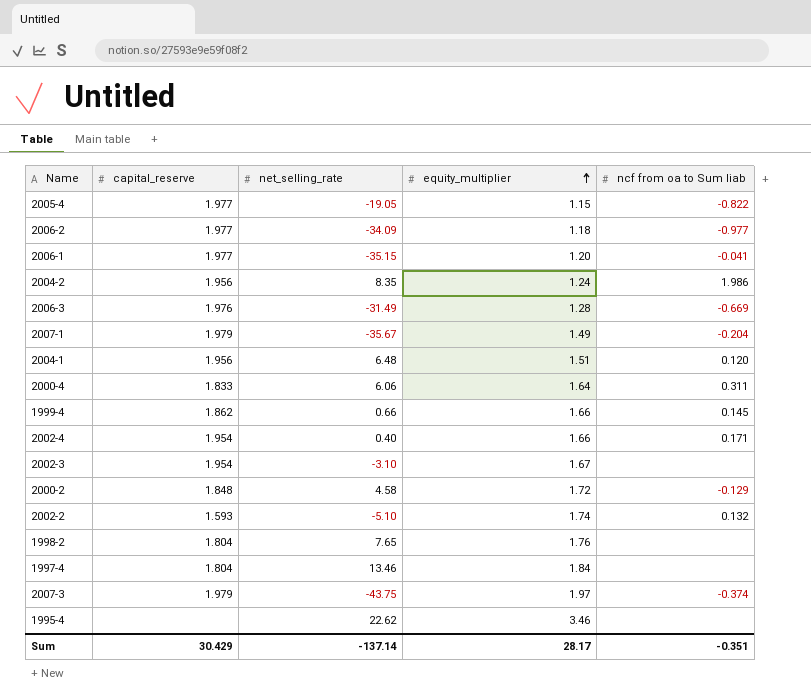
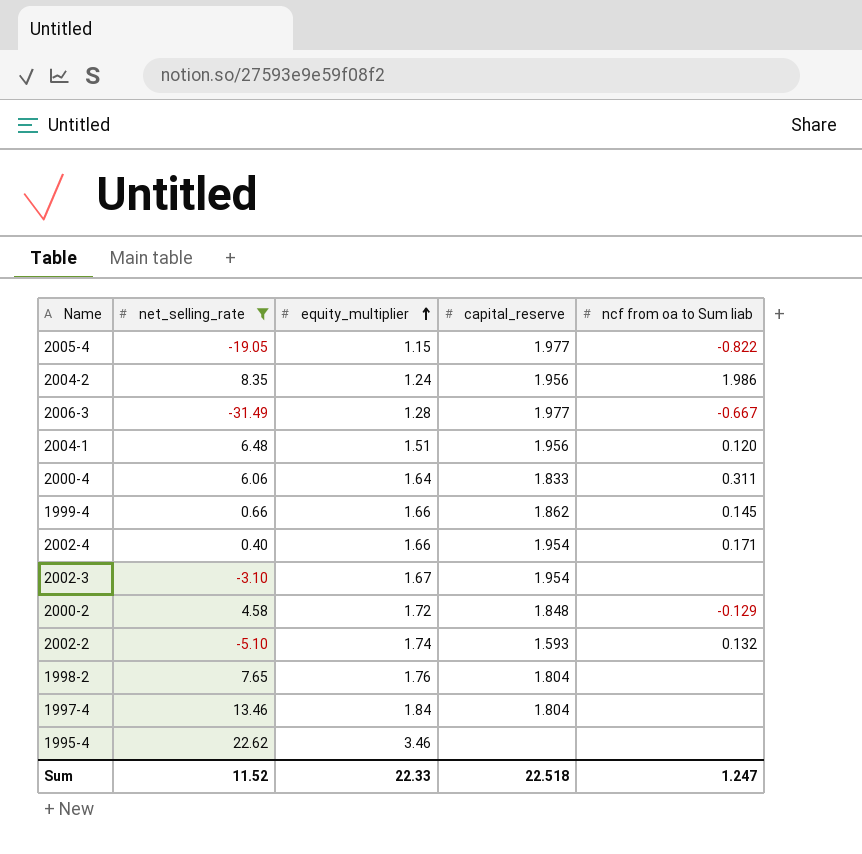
filter: none -> net_selling_rate >= -31.49
column capital_reserve | position: 2 -> 4
2006-3 | capital_reserve: 1.976 -> 1.977
2006-3 | ncf from oa to Sum liab: -0.669 -> -0.667
Sum | net_selling_rate: -137.14 -> 11.52
Sum | equity_multiplier: 28.17 -> 22.33
Sum | capital_reserve: 30.429 -> 22.518
Sum | ncf from oa to Sum liab: -0.351 -> 1.247

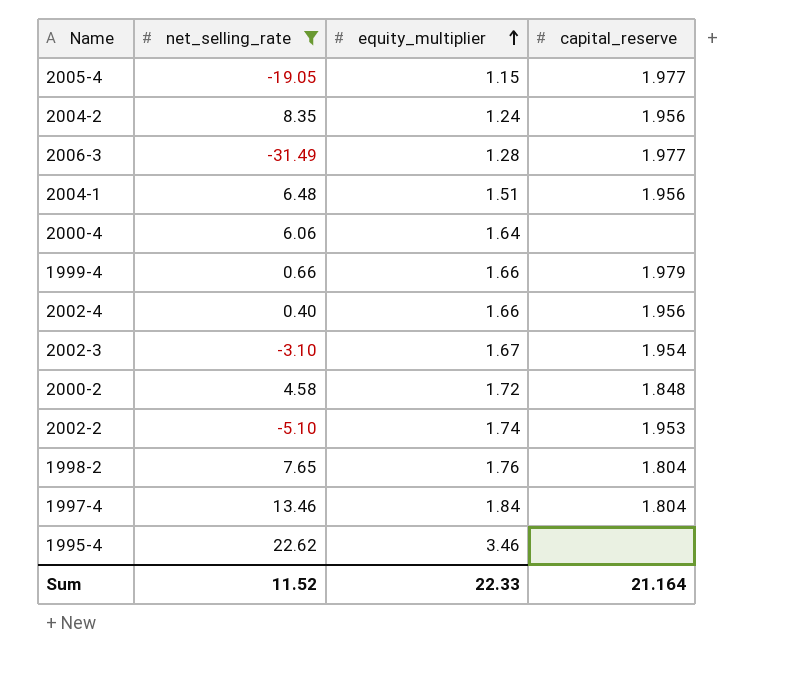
column ncf from oa to Sum liab | position: 5 -> none
2000-4 | capital_reserve: 1.833 -> none
1999-4 | capital_reserve: 1.862 -> 1.979
2002-4 | capital_reserve: 1.954 -> 1.956
2002-2 | capital_reserve: 1.593 -> 1.953
Sum | capital_reserve: 22.518 -> 21.164

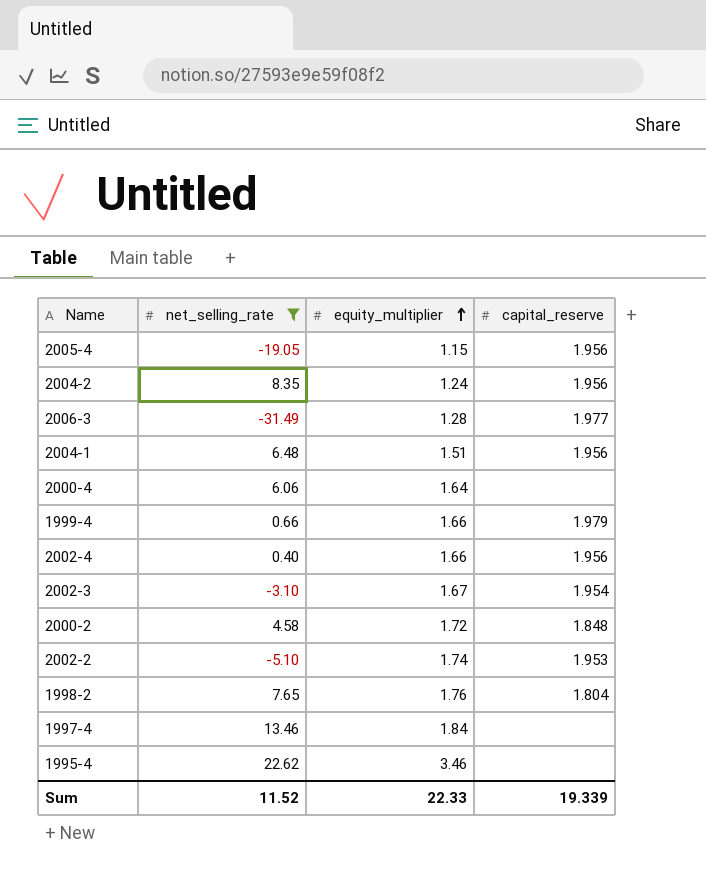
2005-4 | capital_reserve: 1.977 -> 1.956
1997-4 | capital_reserve: 1.804 -> none
Sum | capital_reserve: 21.164 -> 19.339

